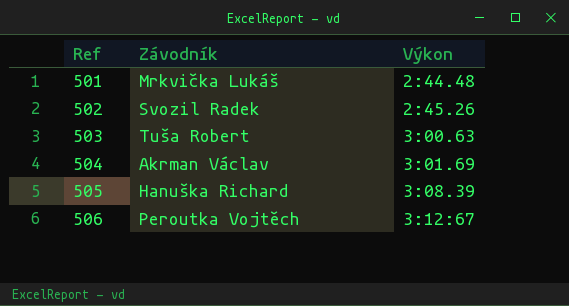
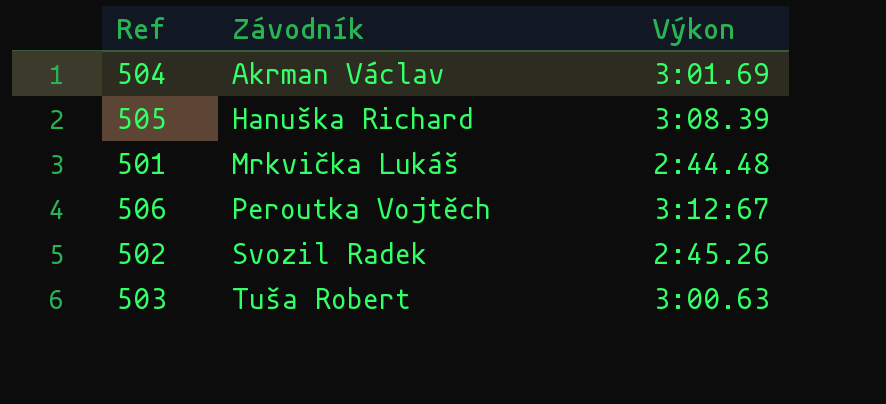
row order: Ref ascending -> Závodník ascending

